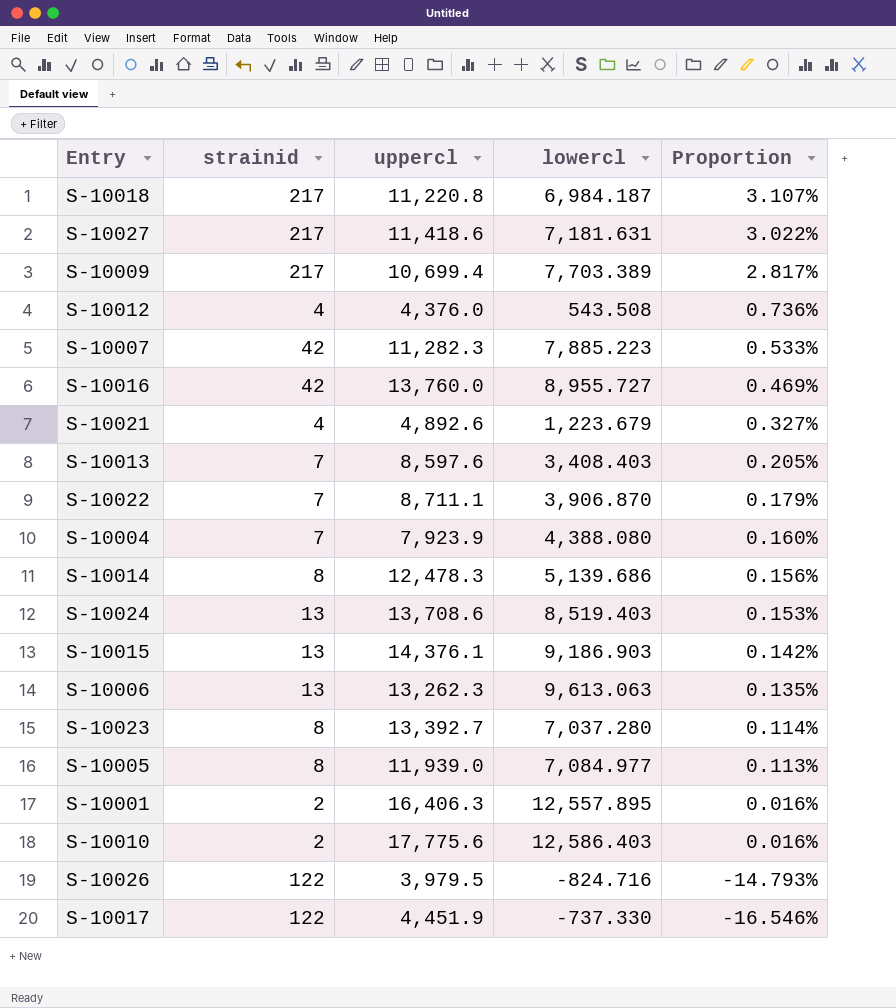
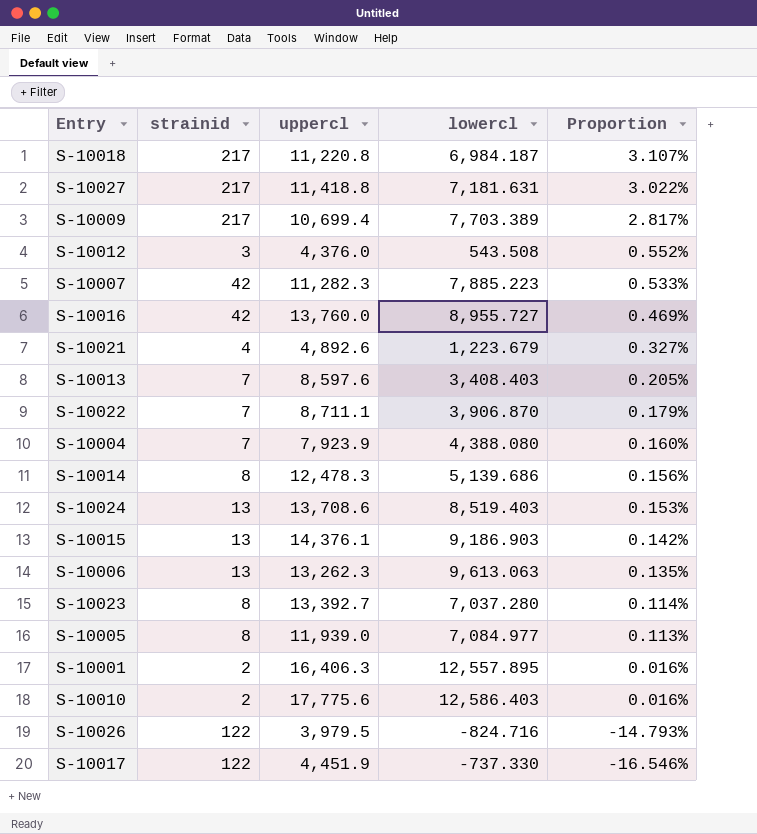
S-10027 | uppercl: 11,418.6 -> 11,418.8
S-10012 | strainid: 4 -> 3
S-10012 | Proportion: 0.736% -> 0.552%

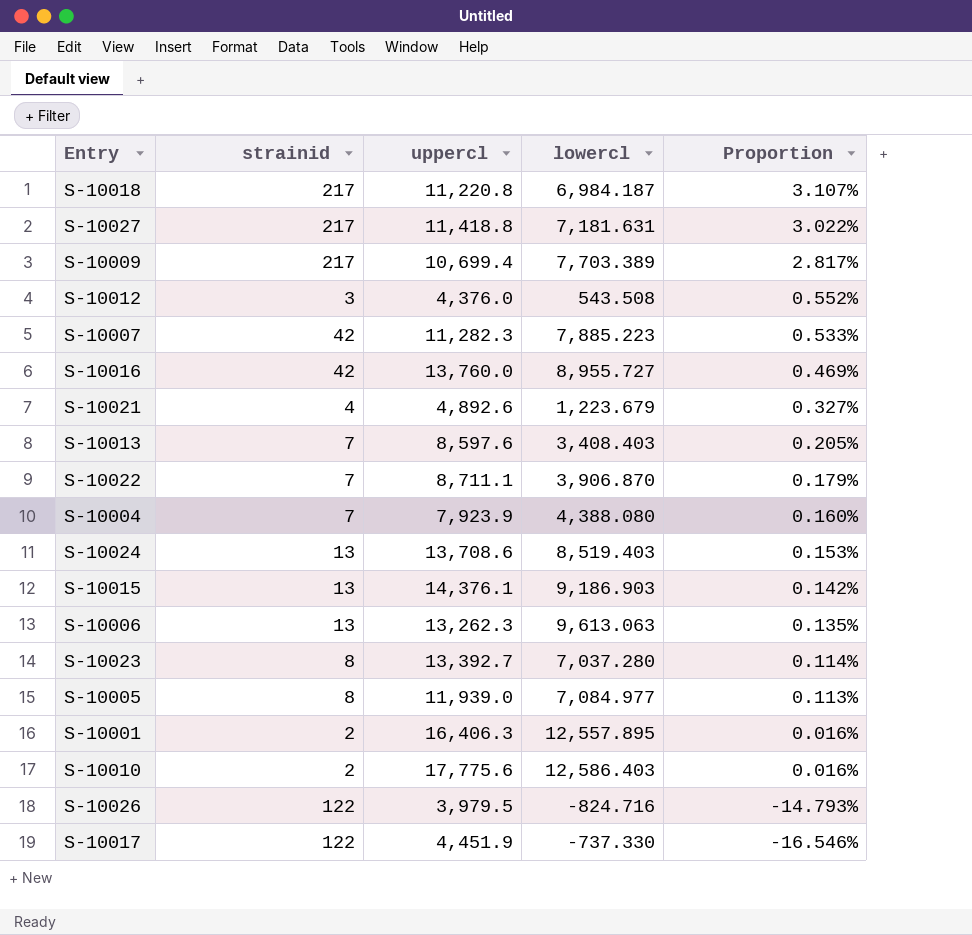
row S-10014: 8 | 12,478.3 | 5,139.686 | 0.156% -> none

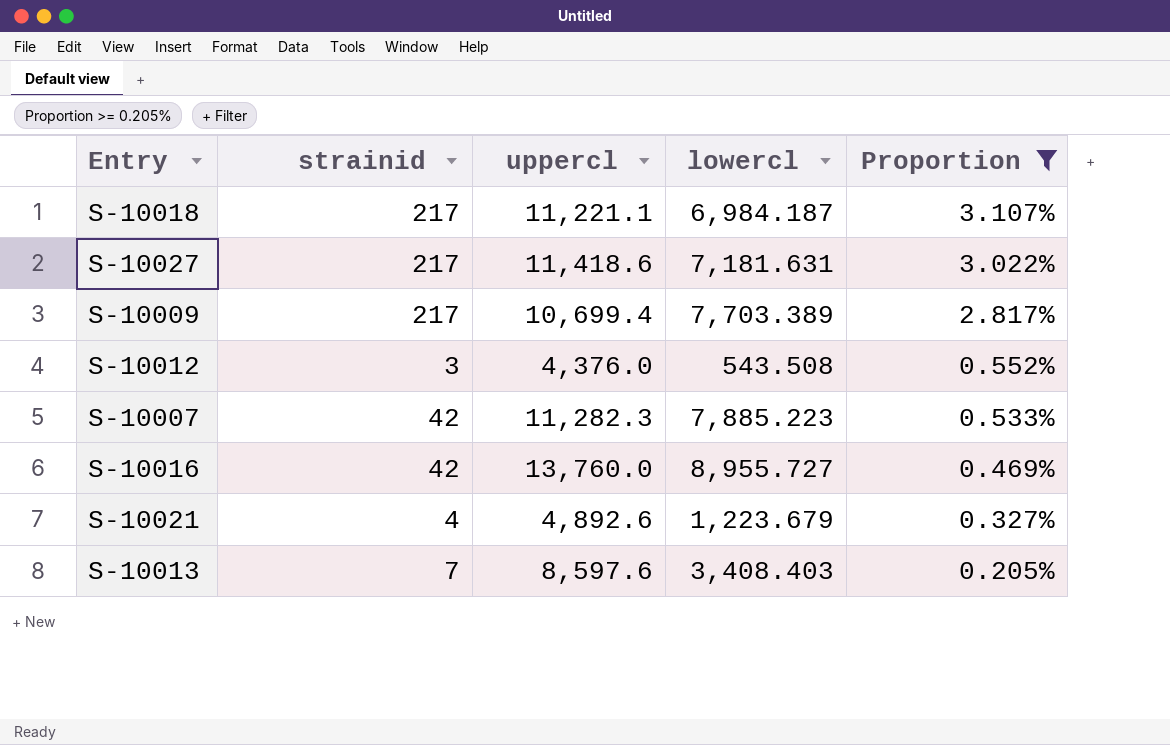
filter: none -> Proportion >= 0.205%
S-10018 | uppercl: 11,220.8 -> 11,221.1
S-10027 | uppercl: 11,418.8 -> 11,418.6

